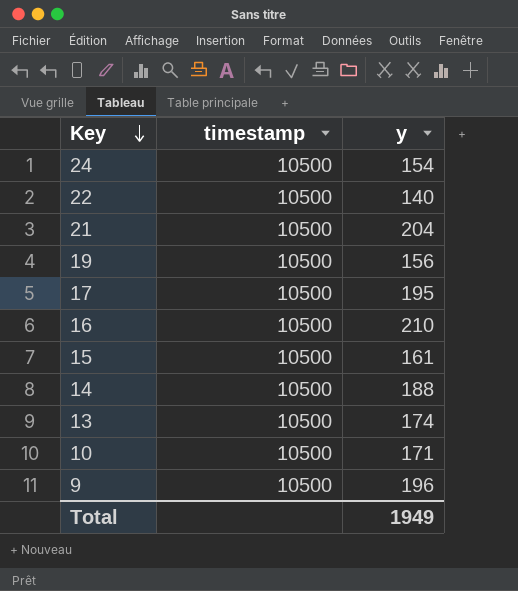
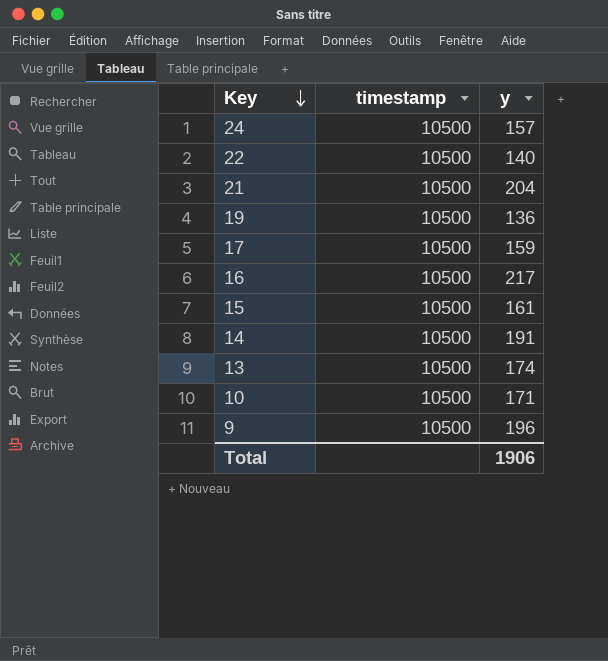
24 | y: 154 -> 157
19 | y: 156 -> 136
17 | y: 195 -> 159
16 | y: 210 -> 217
14 | y: 188 -> 191
Total | y: 1949 -> 1906

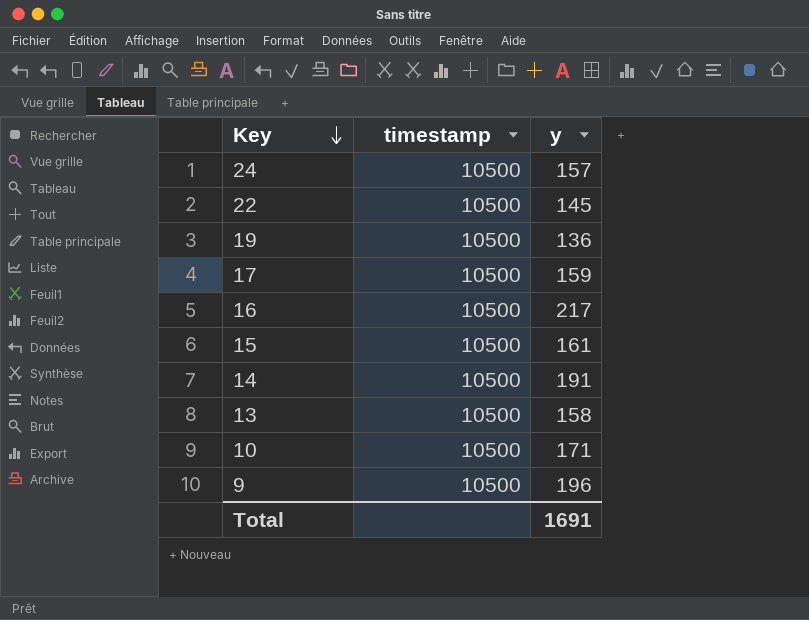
row 21: 10500 | 204 -> none
22 | y: 140 -> 145
13 | y: 174 -> 158
Total | y: 1906 -> 1691

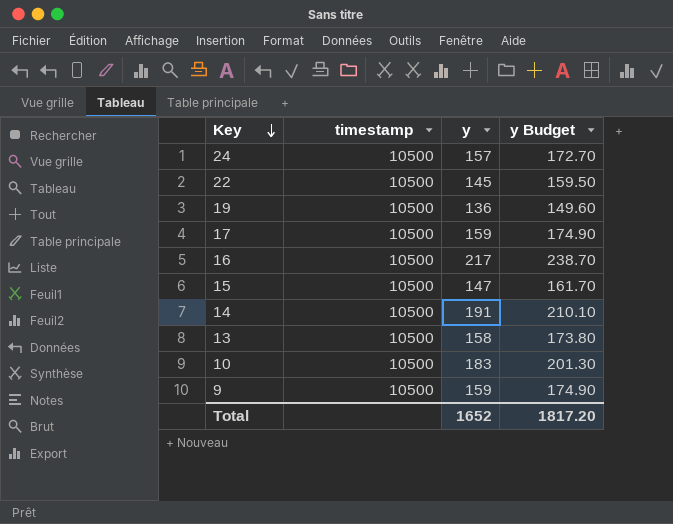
column y Budget | formula: none -> [y] * 1.1
15 | y: 161 -> 147
10 | y: 171 -> 183
9 | y: 196 -> 159
Total | y: 1691 -> 1652

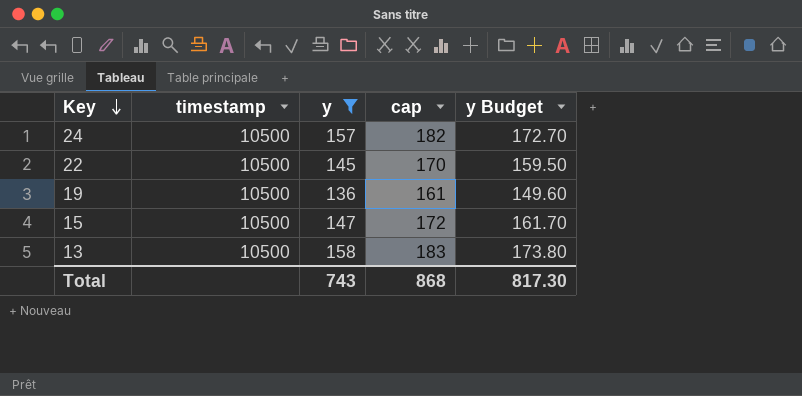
filter: none -> y <= 158
column cap | formula: none -> [y] + 25
Total | y: 1652 -> 743
Total | y Budget: 1817.20 -> 817.30

